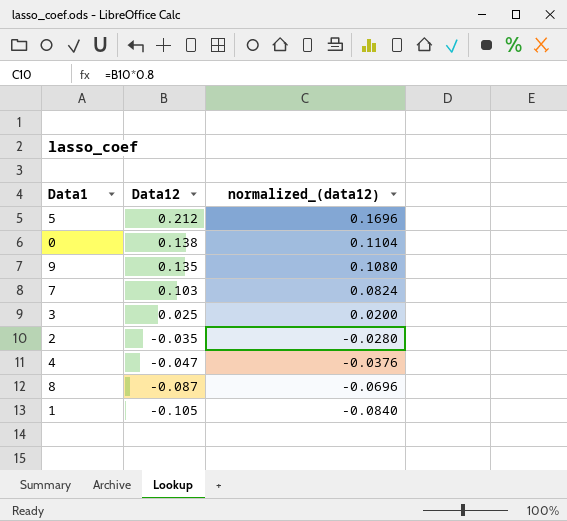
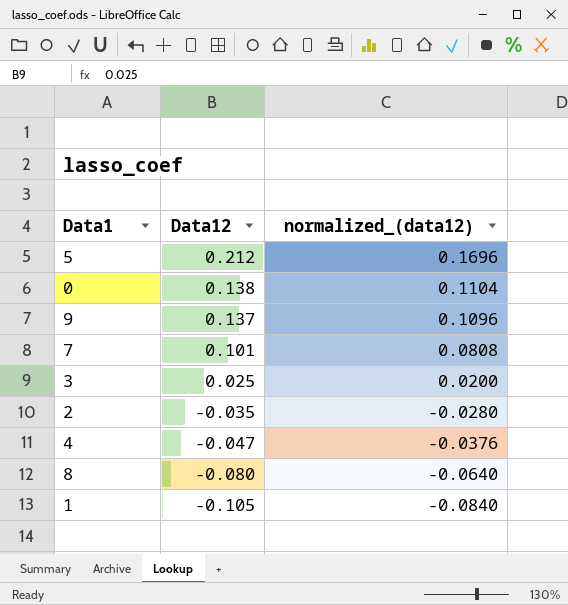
9 | Data12: 0.135 -> 0.137
9 | normalized_(data12): 0.1080 -> 0.1096
7 | Data12: 0.103 -> 0.101
7 | normalized_(data12): 0.0824 -> 0.0808
8 | Data12: -0.087 -> -0.080
8 | normalized_(data12): -0.0696 -> -0.0640

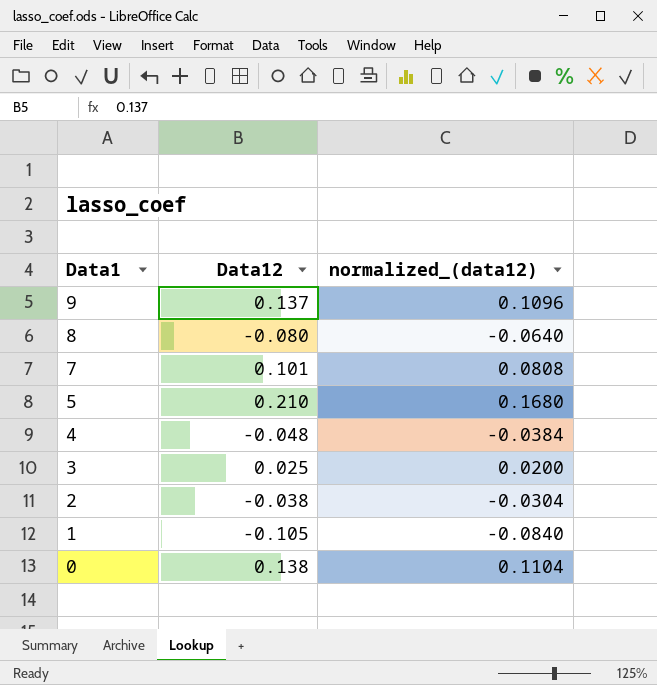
row order: Data12 descending -> Data1 descending
5 | Data12: 0.212 -> 0.210
5 | normalized_(data12): 0.1696 -> 0.1680
4 | Data12: -0.047 -> -0.048
4 | normalized_(data12): -0.0376 -> -0.0384
2 | Data12: -0.035 -> -0.038
2 | normalized_(data12): -0.0280 -> -0.0304

